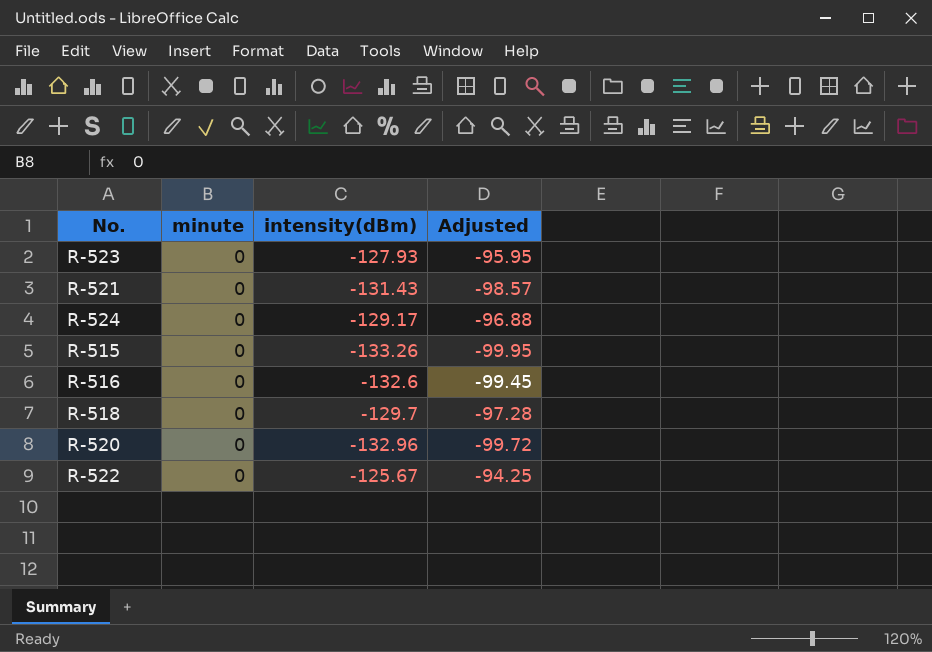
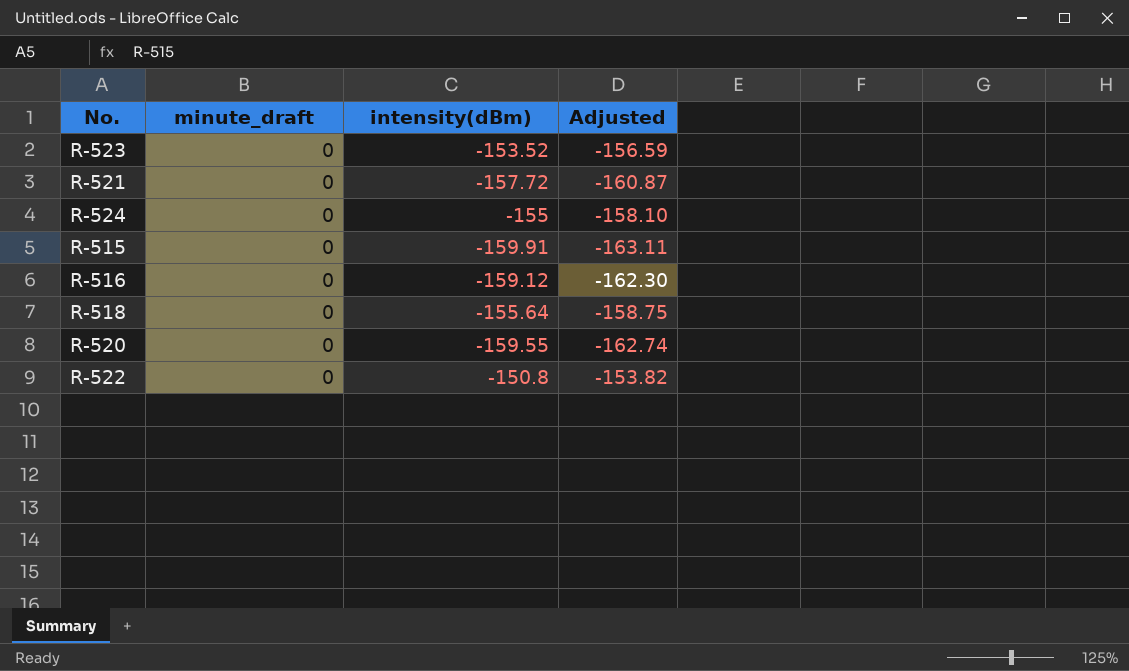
column name: minute -> minute_draft
column Adjusted | formula: [intensity(dBm)] * 0.75 -> [intensity(dBm)] * 1.02
R-523 | intensity(dBm): -127.93 -> -153.52
R-521 | intensity(dBm): -131.43 -> -157.72
R-524 | intensity(dBm): -129.17 -> -155
R-515 | intensity(dBm): -133.26 -> -159.91
R-516 | intensity(dBm): -132.6 -> -159.12
R-518 | intensity(dBm): -129.7 -> -155.64
R-520 | intensity(dBm): -132.96 -> -159.55
R-522 | intensity(dBm): -125.67 -> -150.8

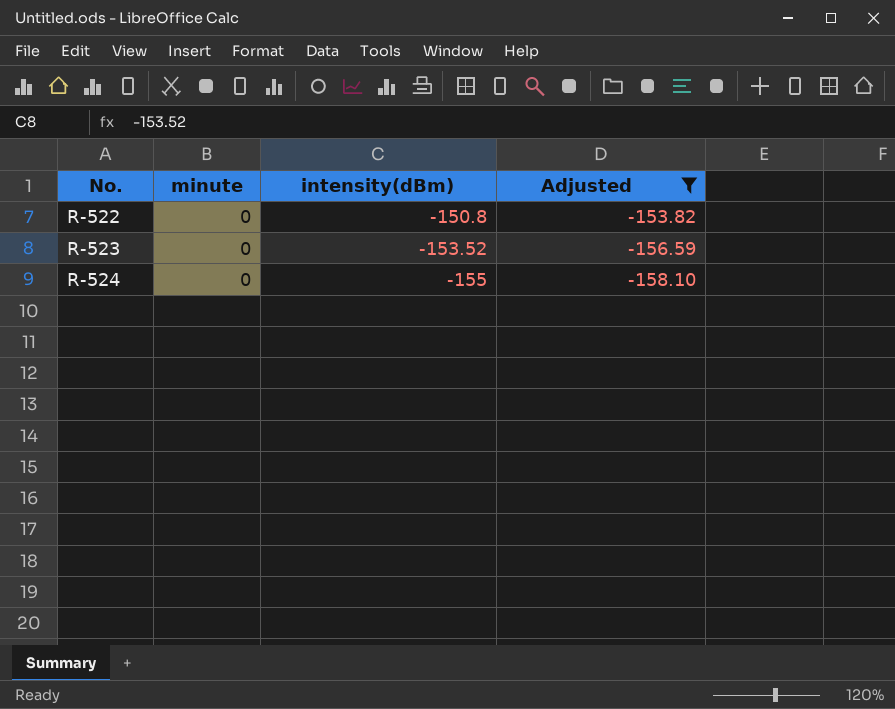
filter: none -> Adjusted >= -158.10
row order: none -> No. ascending
column name: minute_draft -> minute

